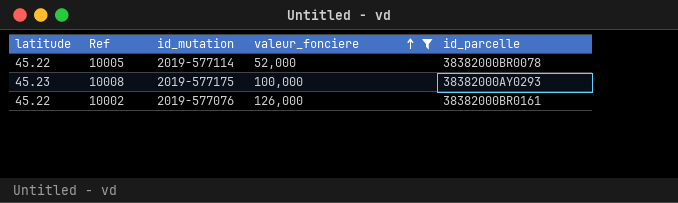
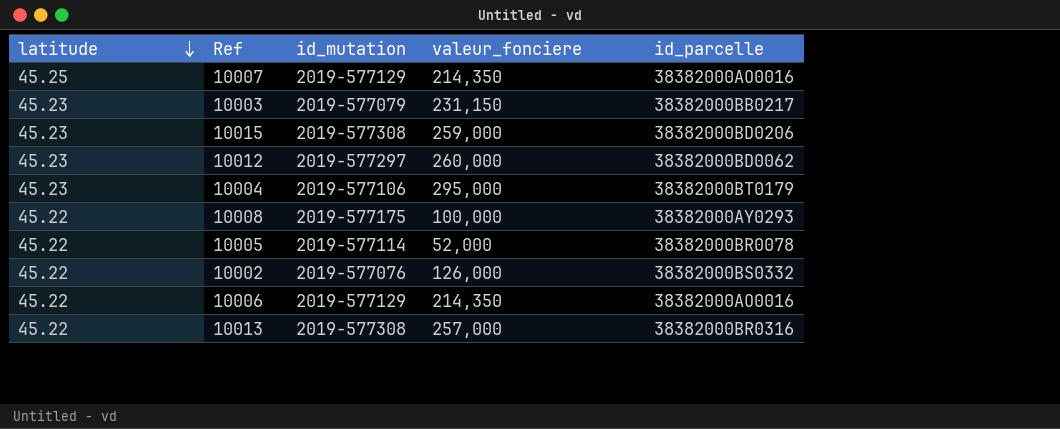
filter: valeur_fonciere <= 126,000 -> none
row order: valeur_fonciere ascending -> latitude descending
10008 | latitude: 45.23 -> 45.22
10002 | id_parcelle: 38382000BR0161 -> 38382000BS0332

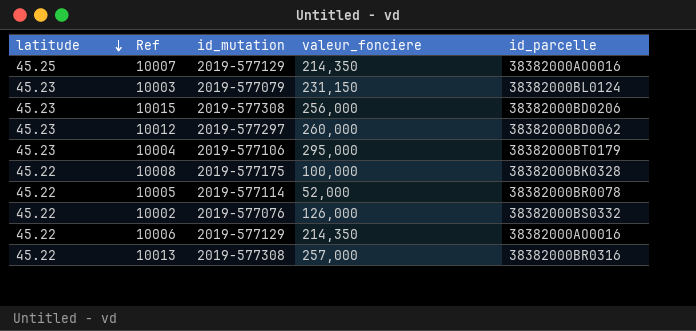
10003 | id_parcelle: 38382000BB0217 -> 38382000BL0124
10015 | valeur_fonciere: 259,000 -> 256,000
10008 | id_parcelle: 38382000AY0293 -> 38382000BK0328

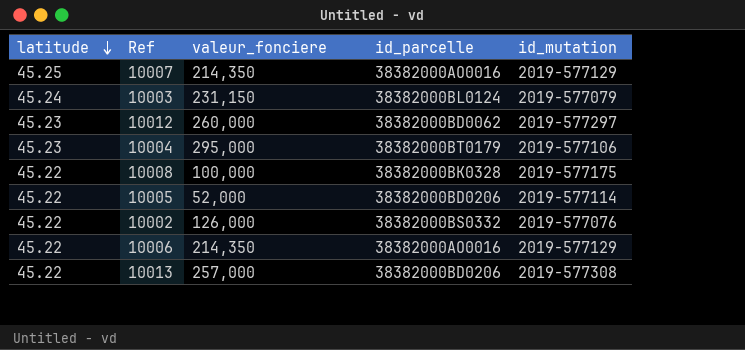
column id_mutation | position: 3 -> 5
row 10015: 45.23 | 2019-577308 | 256,000 | 38382000BD0206 -> none
10003 | latitude: 45.23 -> 45.24
10005 | id_parcelle: 38382000BR0078 -> 38382000BD0206
10013 | id_parcelle: 38382000BR0316 -> 38382000BD0206

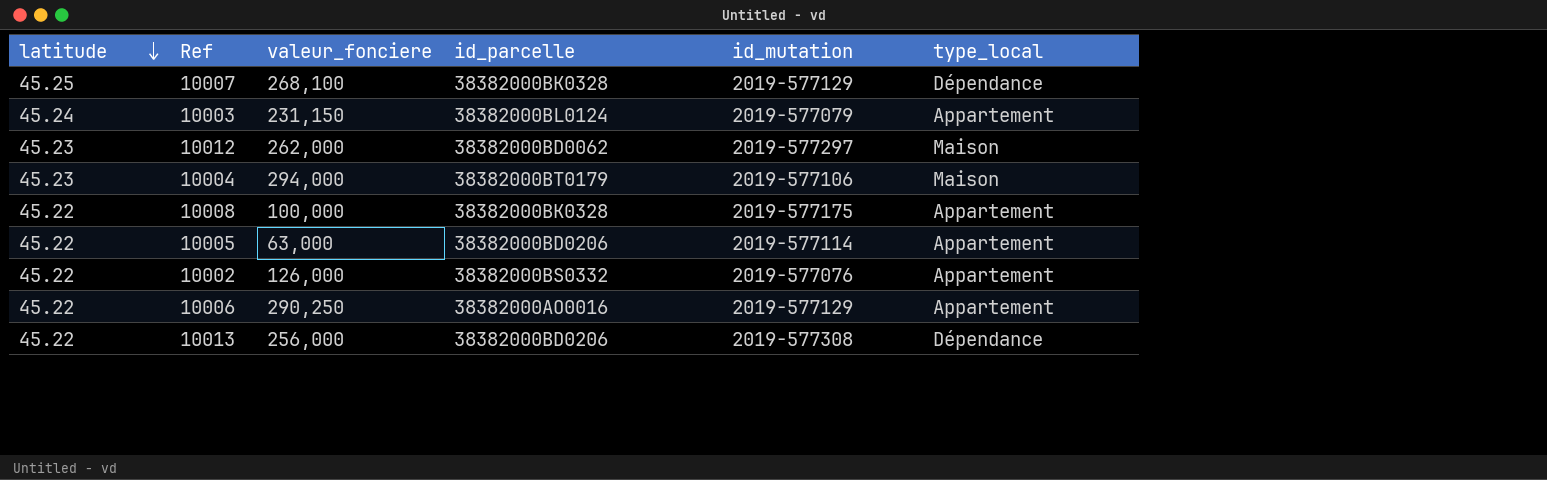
column type_local | position: none -> 6
10007 | valeur_fonciere: 214,350 -> 268,100
10007 | id_parcelle: 38382000AO0016 -> 38382000BK0328
10012 | valeur_fonciere: 260,000 -> 262,000
10004 | valeur_fonciere: 295,000 -> 294,000
10005 | valeur_fonciere: 52,000 -> 63,000
10006 | valeur_fonciere: 214,350 -> 290,250
10013 | valeur_fonciere: 257,000 -> 256,000

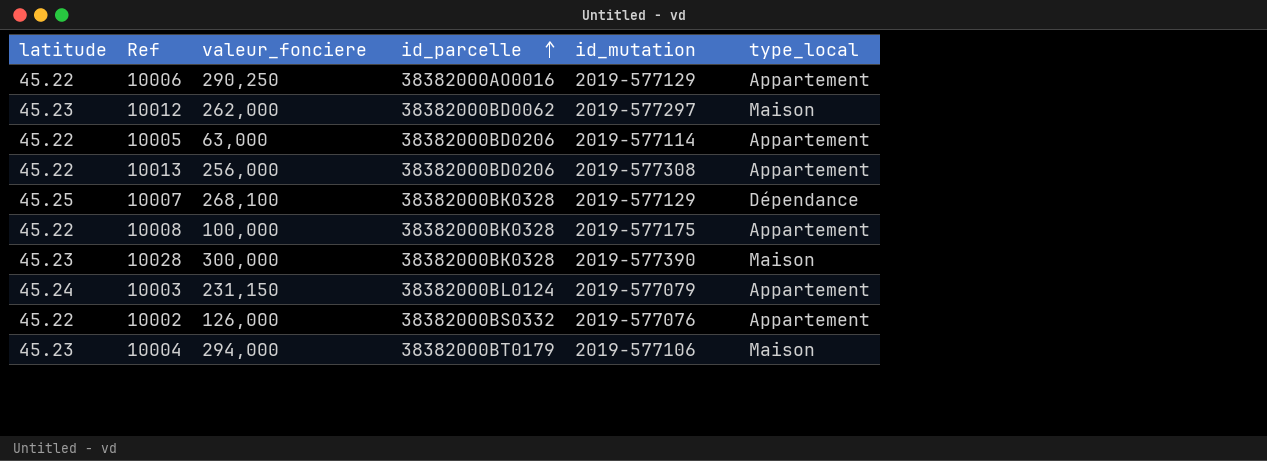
row order: latitude descending -> id_parcelle ascending
10013 | type_local: Dépendance -> Appartement
row 10028: none -> 45.23 | 300,000 | 38382000BK0328 | 2019-577390 | Maison

